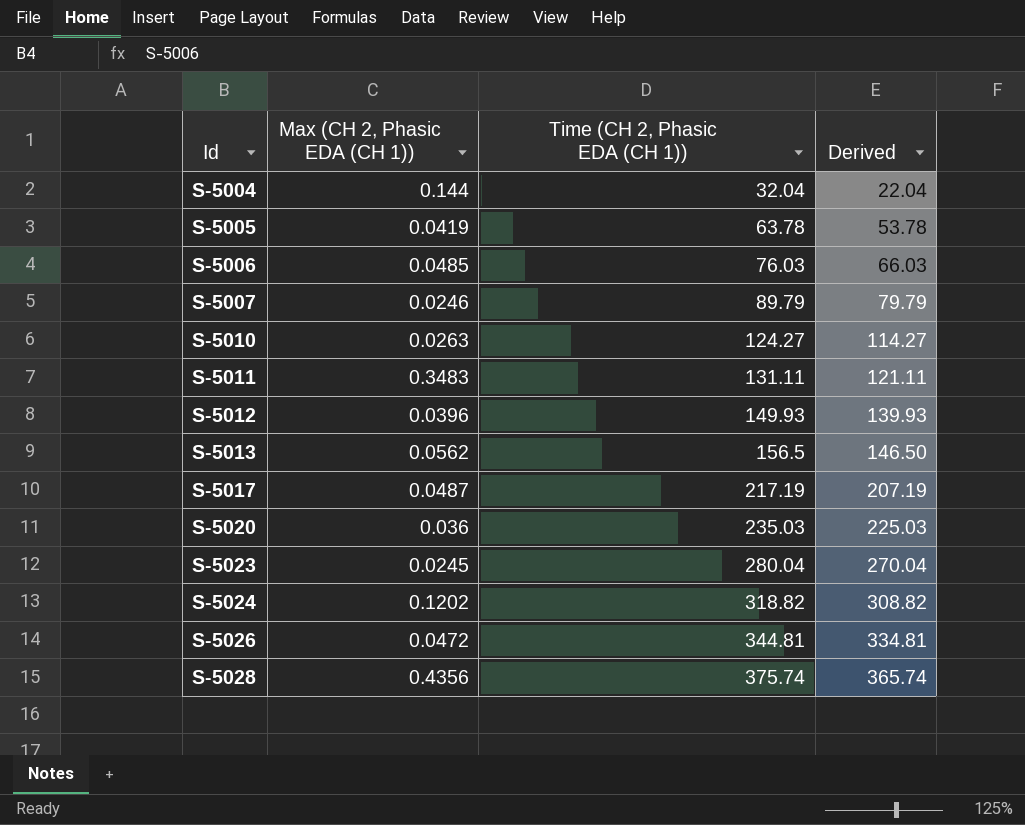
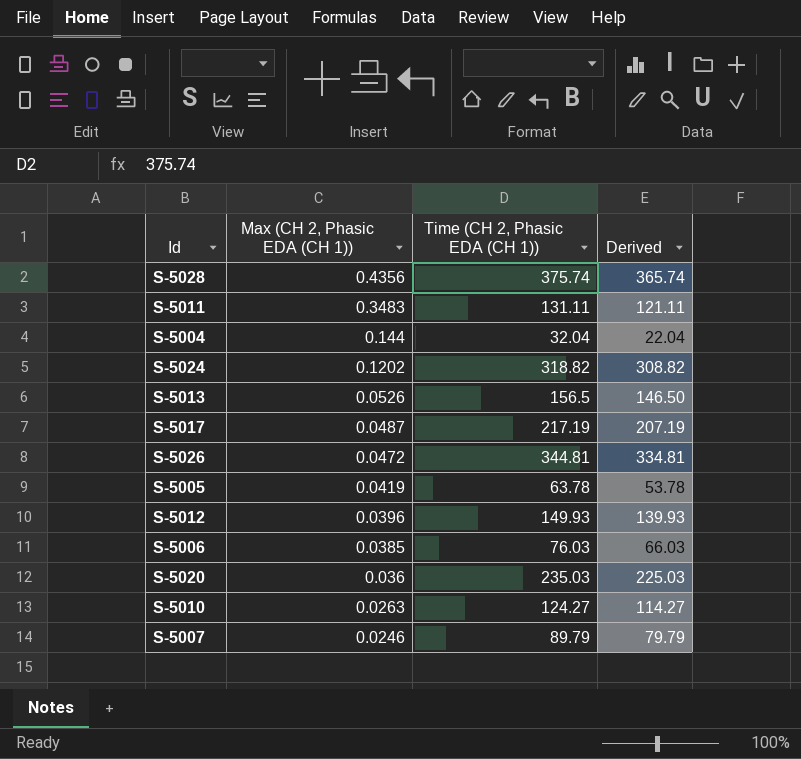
row order: Id ascending -> Max (CH 2, Phasic EDA (CH 1)) descending
row S-5023: 0.0245 | 280.04 | 270.04 -> none
S-5013 | Max (CH 2, Phasic EDA (CH 1)): 0.0562 -> 0.0526
S-5006 | Max (CH 2, Phasic EDA (CH 1)): 0.0485 -> 0.0385

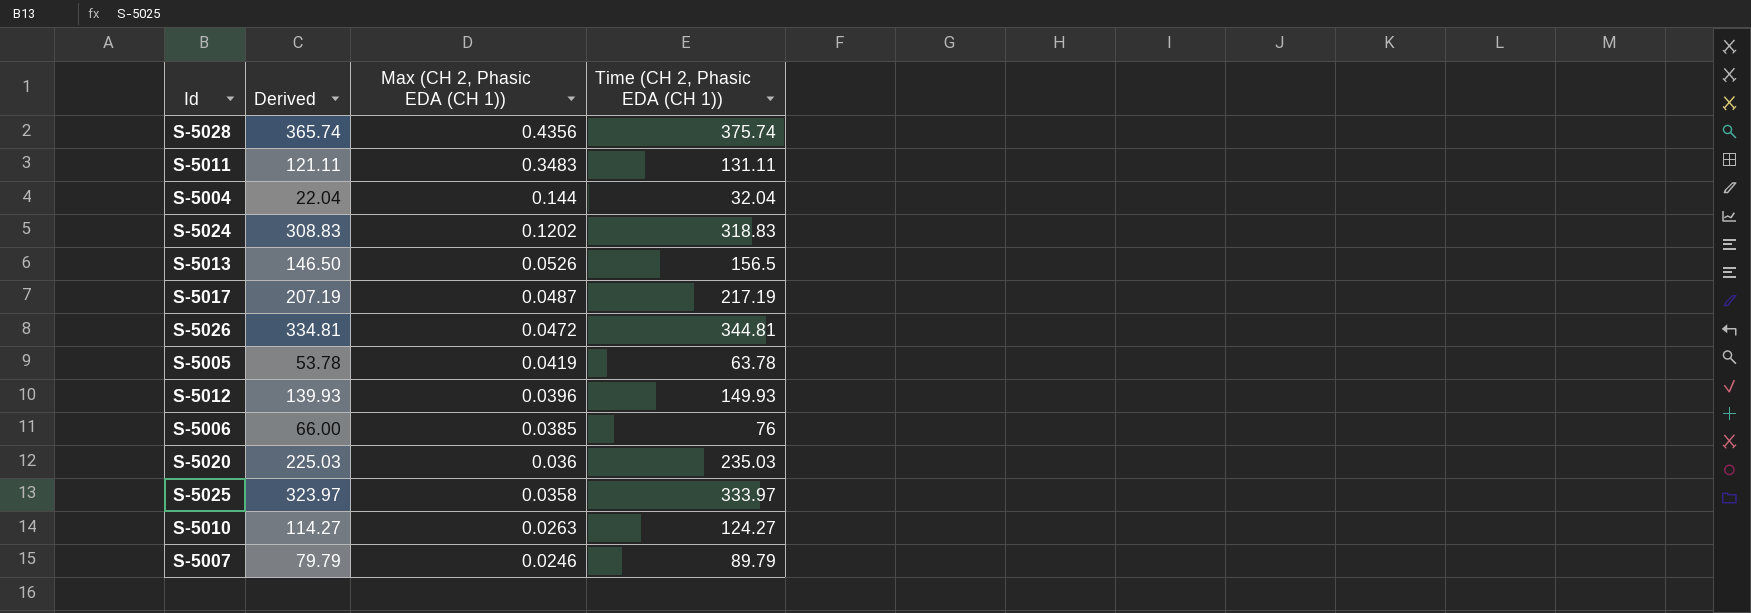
column Derived | position: 4 -> 2
S-5024 | Derived: 308.82 -> 308.83
S-5024 | Time (CH 2, Phasic EDA (CH 1)): 318.82 -> 318.83
S-5006 | Derived: 66.03 -> 66.00
S-5006 | Time (CH 2, Phasic EDA (CH 1)): 76.03 -> 76
row S-5025: none -> 323.97 | 0.0358 | 333.97

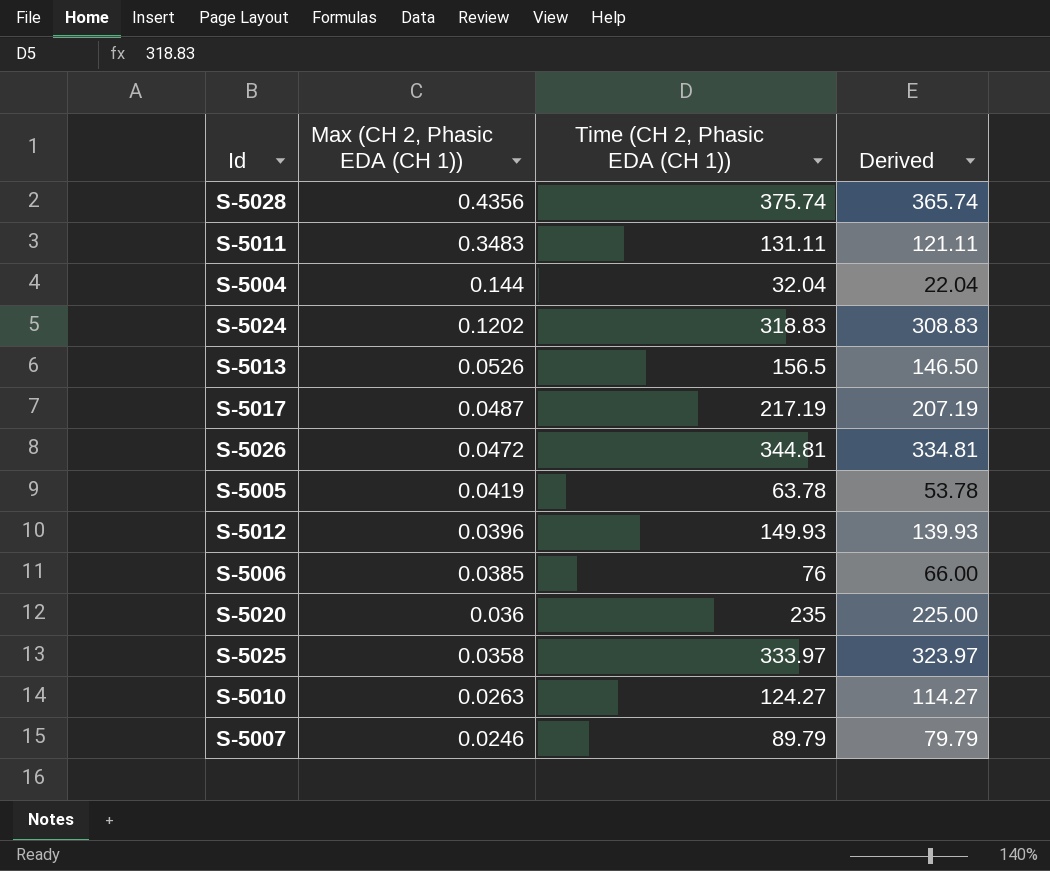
column Derived | position: 2 -> 4
S-5020 | Time (CH 2, Phasic EDA (CH 1)): 235.03 -> 235
S-5020 | Derived: 225.03 -> 225.00

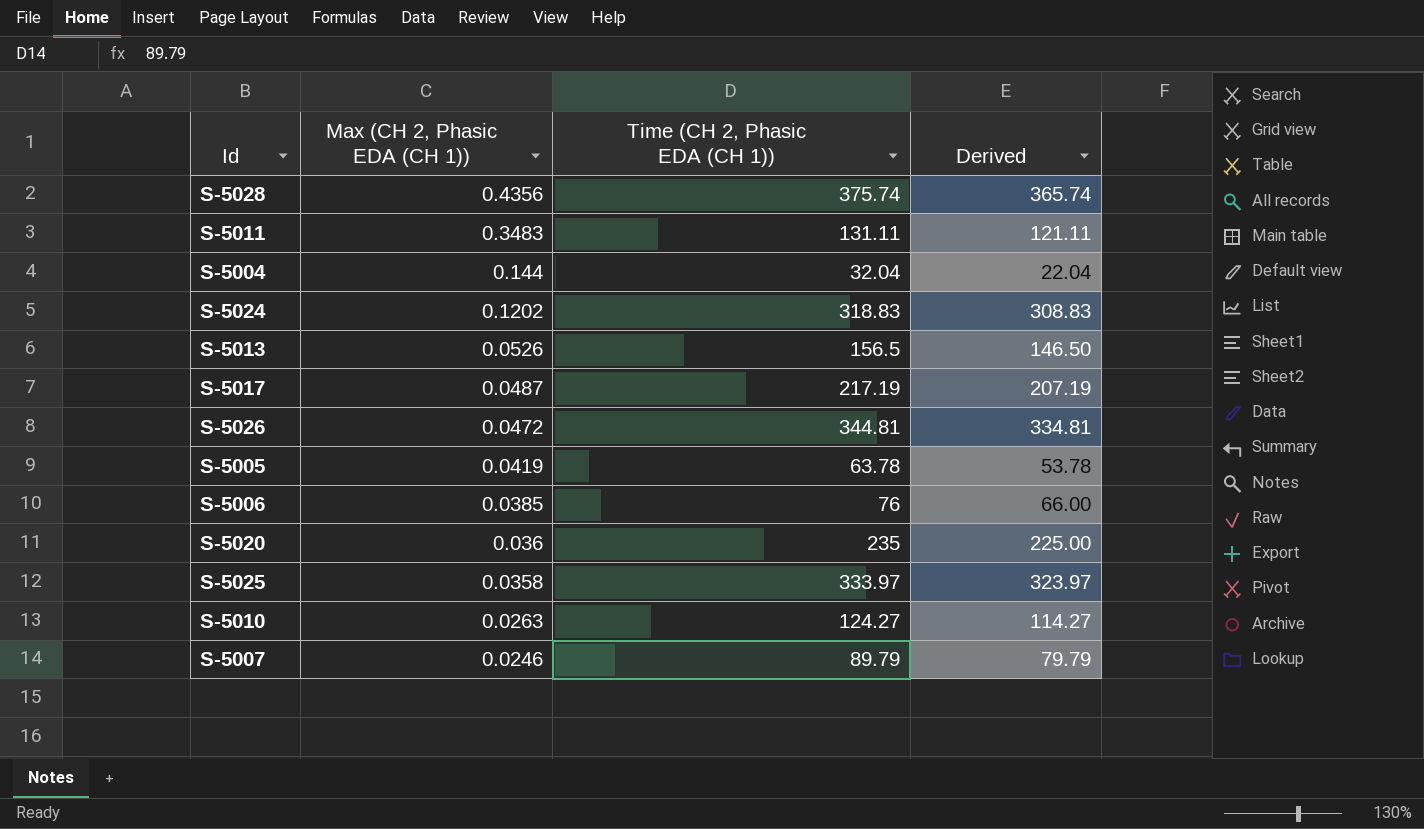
row S-5012: 0.0396 | 149.93 | 139.93 -> none

